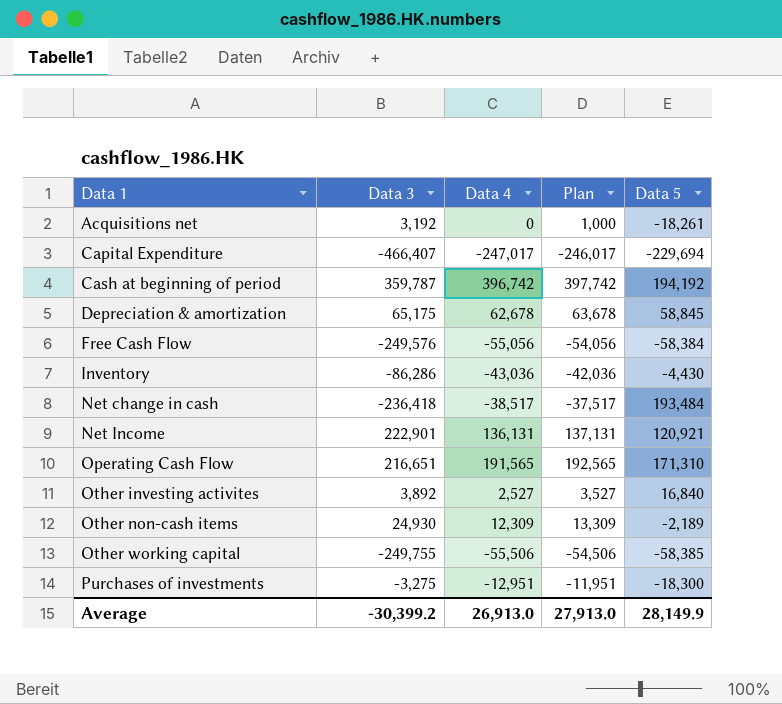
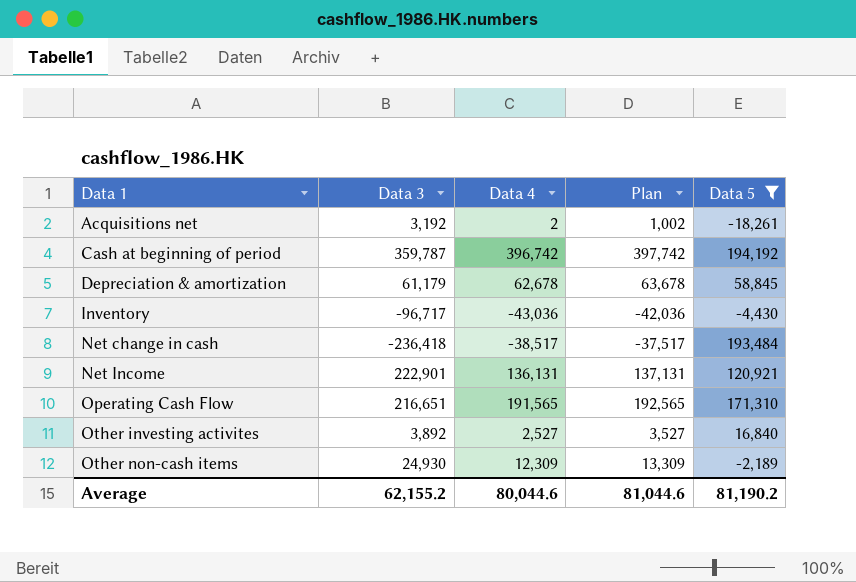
filter: none -> Data 5 >= -18,261
Acquisitions net | Data 4: 0 -> 2
Acquisitions net | Plan: 1,000 -> 1,002
Depreciation & amortization | Data 3: 65,175 -> 61,179
Inventory | Data 3: -86,286 -> -96,717
Average | Data 3: -30,399.2 -> 62,155.2
Average | Data 4: 26,913.0 -> 80,044.6
Average | Plan: 27,913.0 -> 81,044.6
Average | Data 5: 28,149.9 -> 81,190.2

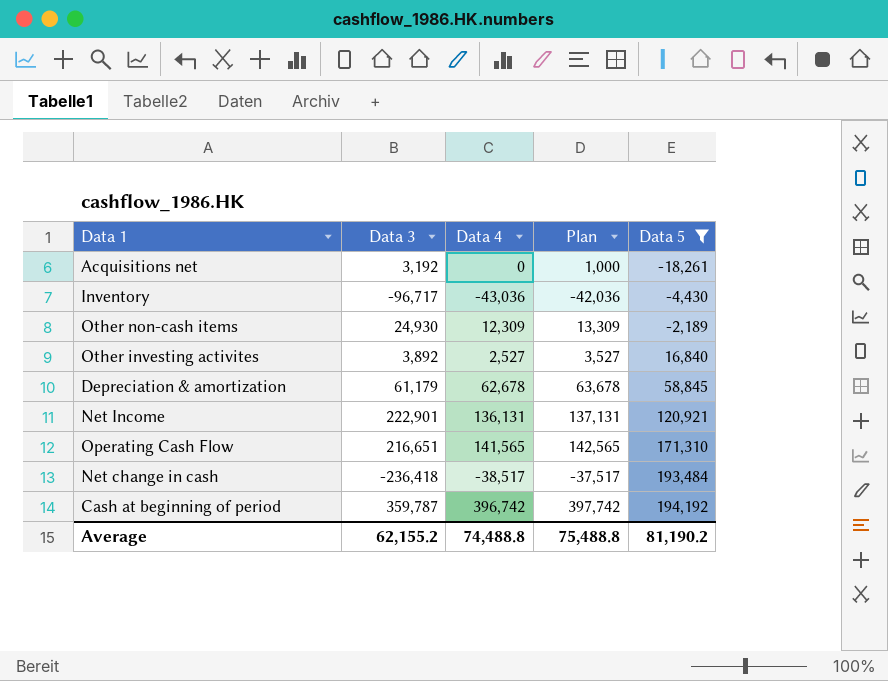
row order: Data 1 ascending -> Data 5 ascending
Acquisitions net | Data 4: 2 -> 0
Acquisitions net | Plan: 1,002 -> 1,000
Operating Cash Flow | Data 4: 191,565 -> 141,565
Operating Cash Flow | Plan: 192,565 -> 142,565
Average | Data 4: 80,044.6 -> 74,488.8
Average | Plan: 81,044.6 -> 75,488.8

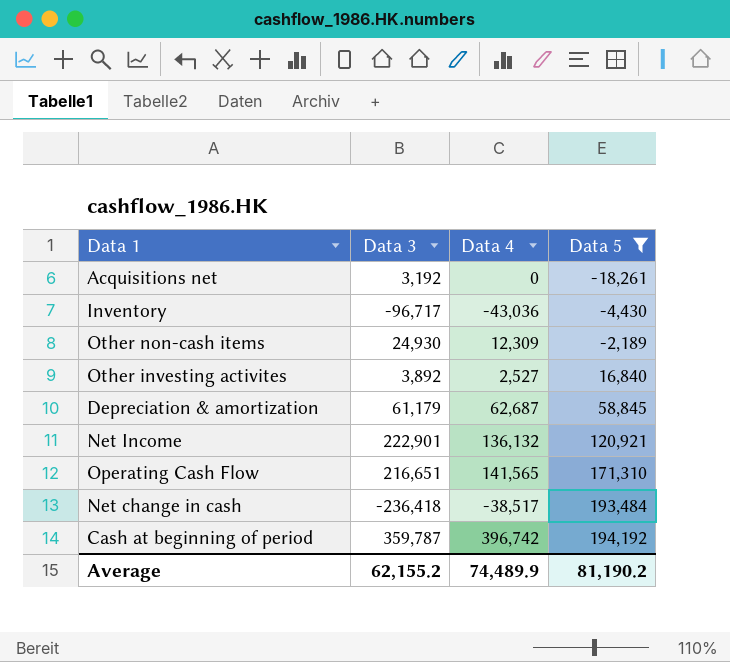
column Plan | formula: [Data 4] + 1000 -> none
Depreciation & amortization | Data 4: 62,678 -> 62,687
Net Income | Data 4: 136,131 -> 136,132
Average | Data 4: 74,488.8 -> 74,489.9

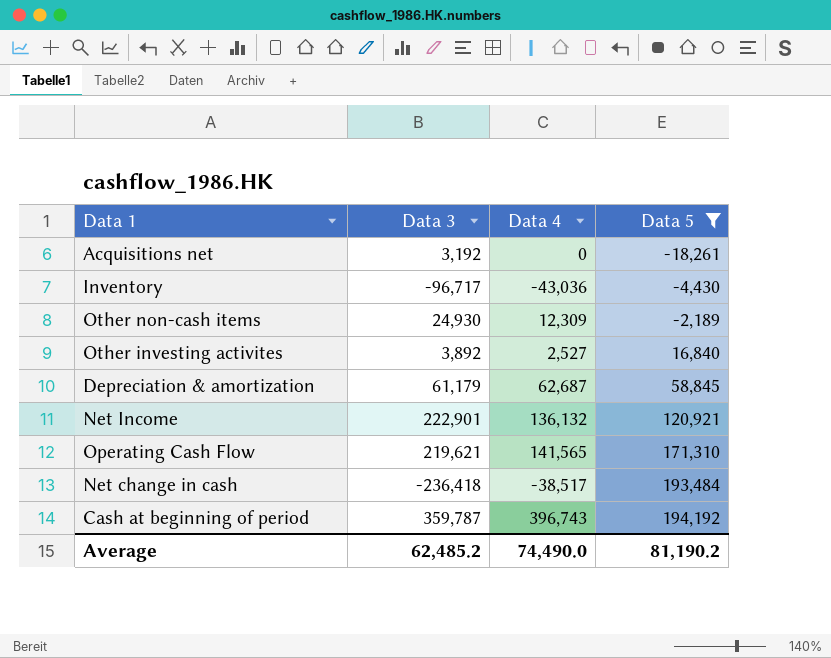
Operating Cash Flow | Data 3: 216,651 -> 219,621
Cash at beginning of period | Data 4: 396,742 -> 396,743
Average | Data 3: 62,155.2 -> 62,485.2
Average | Data 4: 74,489.9 -> 74,490.0

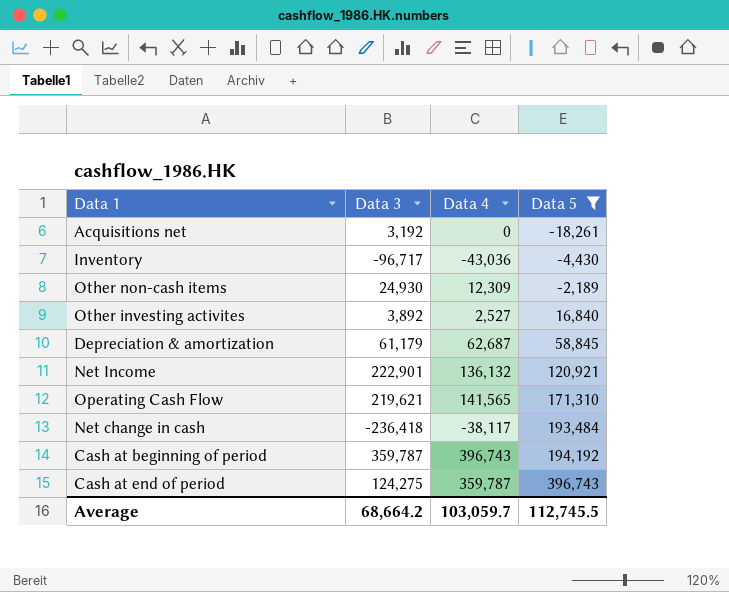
Net change in cash | Data 4: -38,517 -> -38,117
row Cash at end of period: none -> 124,275 | 359,787 | 396,743
Average | Data 3: 62,485.2 -> 68,664.2
Average | Data 4: 74,490.0 -> 103,059.7
Average | Data 5: 81,190.2 -> 112,745.5

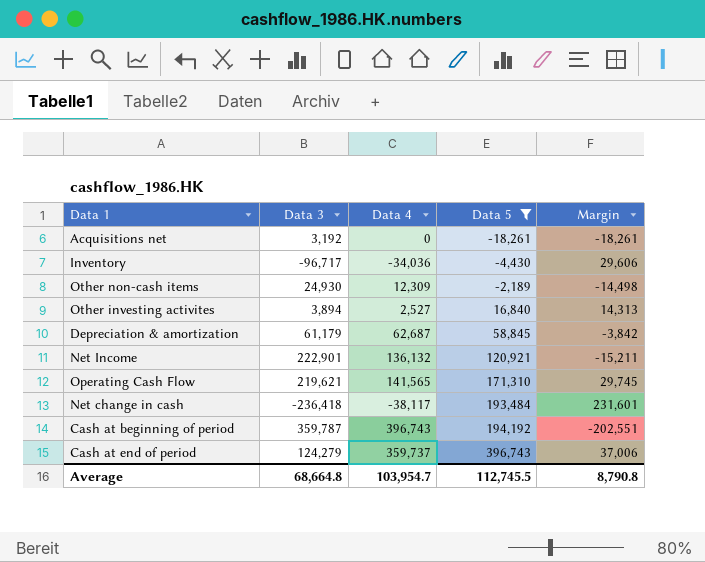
column Margin | formula: none -> [Data 5] - [Data 4]
Inventory | Data 4: -43,036 -> -34,036
Other investing activites | Data 3: 3,892 -> 3,894
Cash at end of period | Data 3: 124,275 -> 124,279
Cash at end of period | Data 4: 359,787 -> 359,737
Average | Data 3: 68,664.2 -> 68,664.8
Average | Data 4: 103,059.7 -> 103,954.7

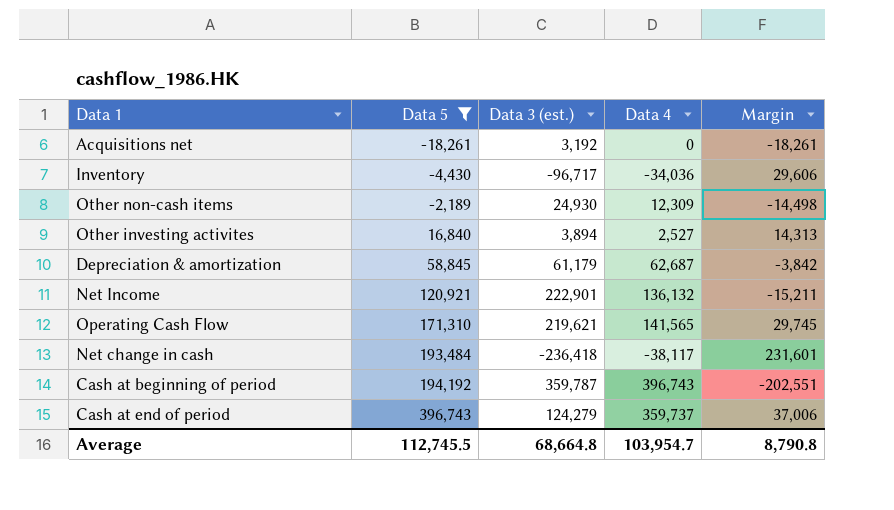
column Data 5 | position: 4 -> 2
column name: Data 3 -> Data 3 (est.)

